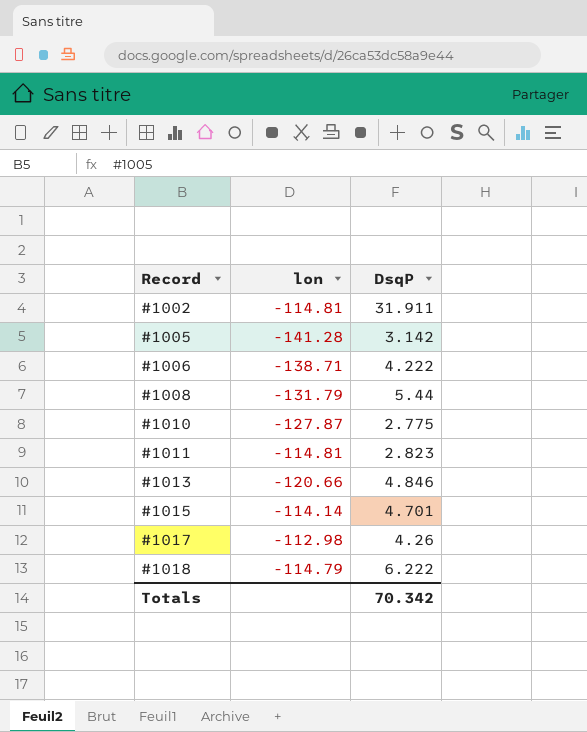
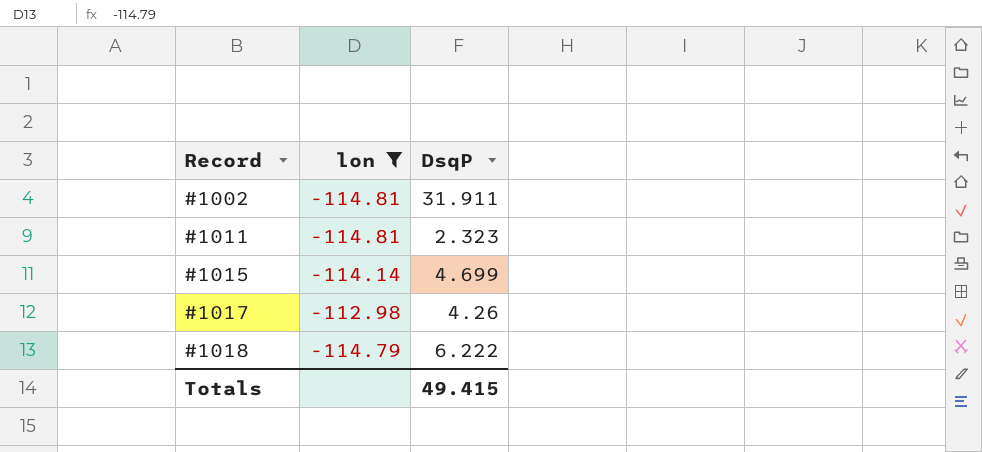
filter: none -> lon >= -114.81
#1011 | DsqP: 2.823 -> 2.323
#1015 | DsqP: 4.701 -> 4.699
Totals | DsqP: 70.342 -> 49.415

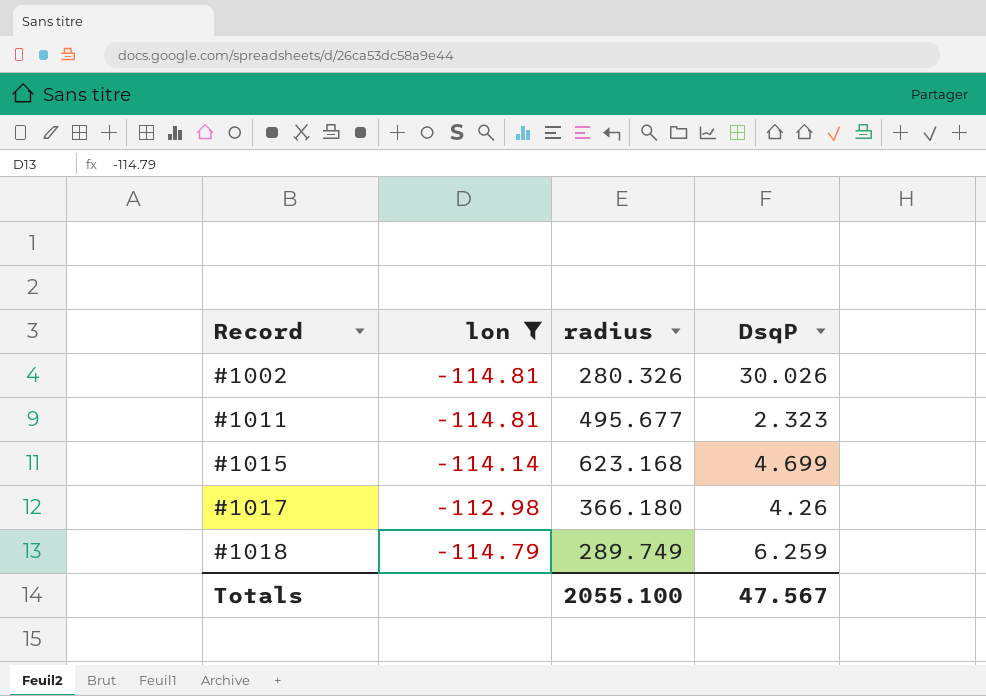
column radius | position: none -> 3
#1002 | DsqP: 31.911 -> 30.026
#1018 | DsqP: 6.222 -> 6.259
Totals | DsqP: 49.415 -> 47.567

